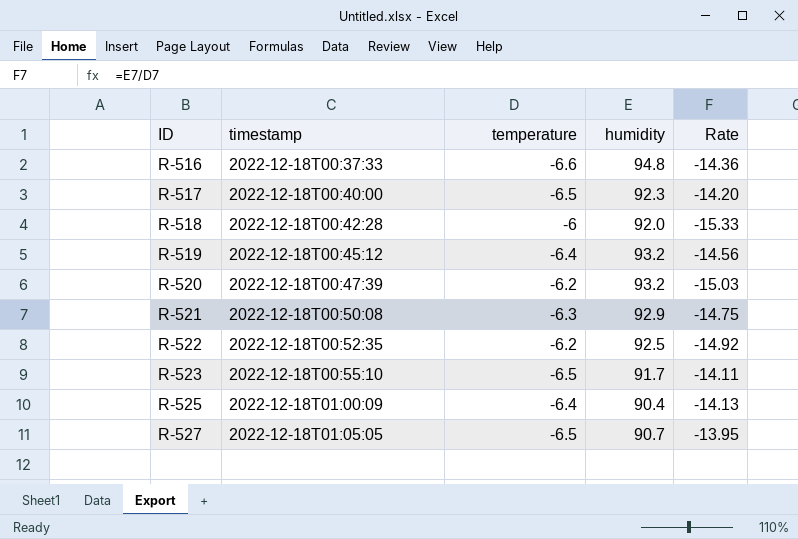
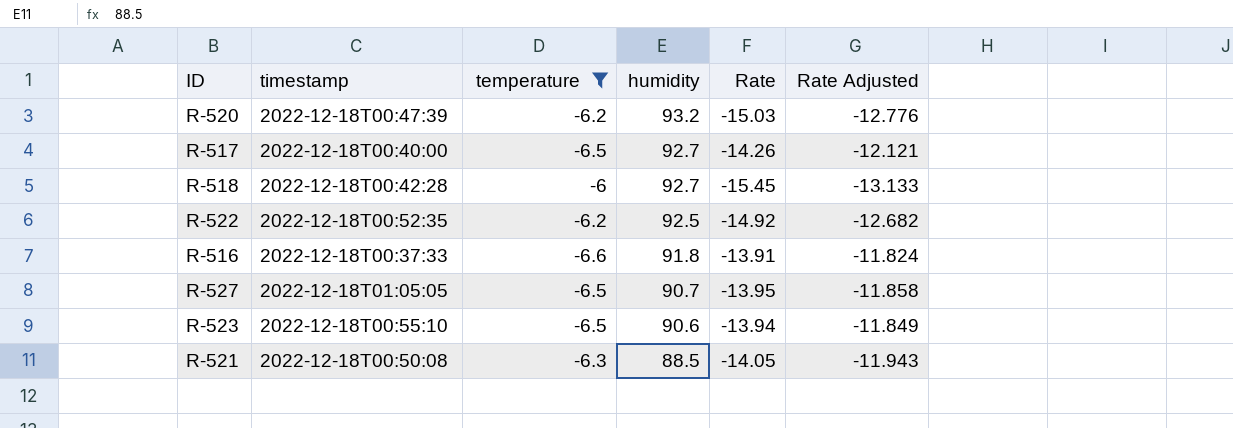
filter: none -> temperature != -6.4
row order: ID ascending -> humidity descending
column Rate Adjusted | formula: none -> [Rate] * 0.85
R-517 | humidity: 92.3 -> 92.7
R-517 | Rate: -14.20 -> -14.26
R-518 | humidity: 92.0 -> 92.7
R-518 | Rate: -15.33 -> -15.45
R-516 | humidity: 94.8 -> 91.8
R-516 | Rate: -14.36 -> -13.91
R-523 | humidity: 91.7 -> 90.6
R-523 | Rate: -14.11 -> -13.94
R-521 | humidity: 92.9 -> 88.5
R-521 | Rate: -14.75 -> -14.05

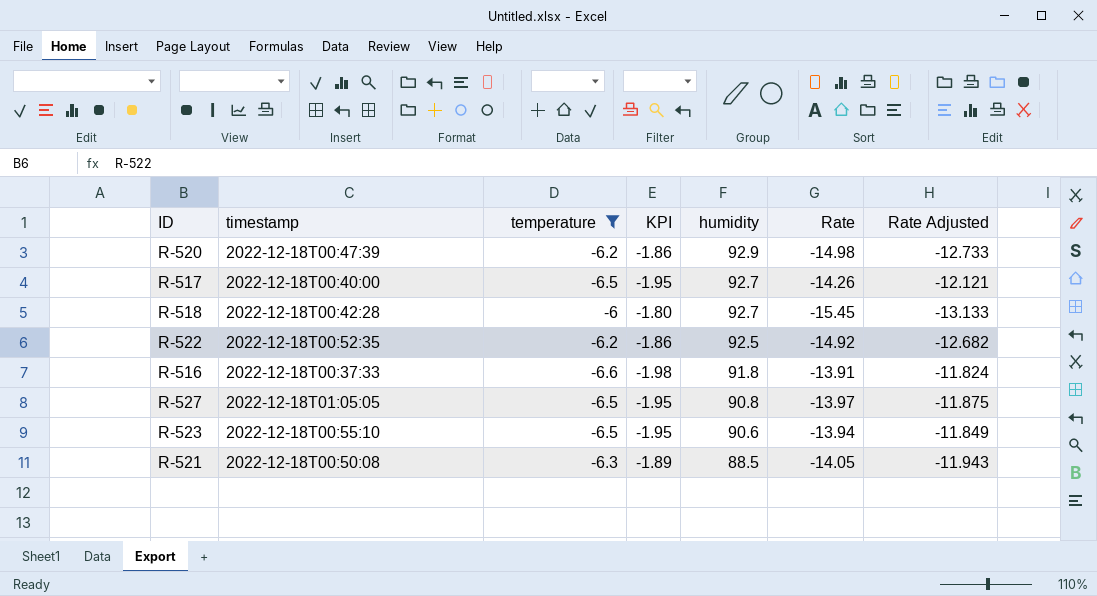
column KPI | formula: none -> [temperature] * 0.3
R-520 | humidity: 93.2 -> 92.9
R-520 | Rate: -15.03 -> -14.98
R-520 | Rate Adjusted: -12.776 -> -12.733
R-527 | humidity: 90.7 -> 90.8
R-527 | Rate: -13.95 -> -13.97
R-527 | Rate Adjusted: -11.858 -> -11.875

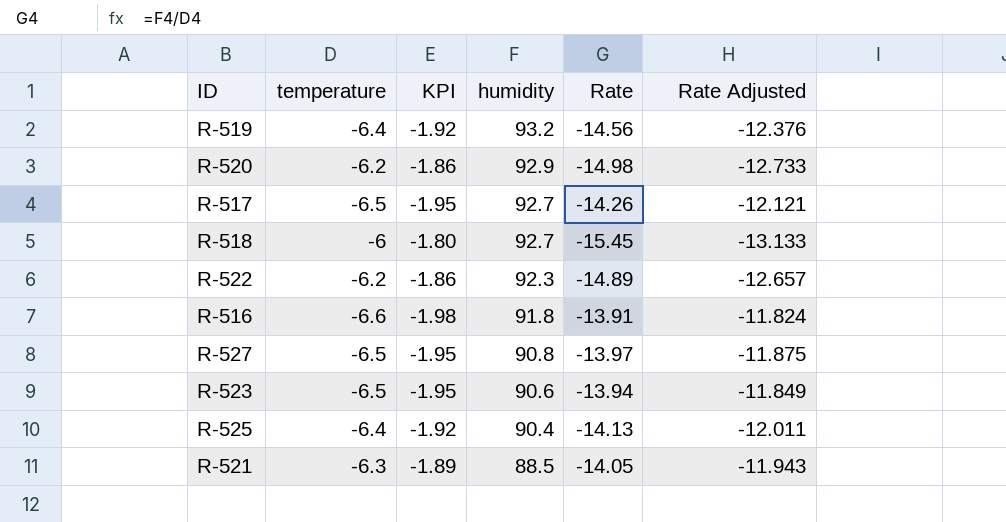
filter: temperature != -6.4 -> none
column timestamp | position: 2 -> none
R-522 | humidity: 92.5 -> 92.3
R-522 | Rate: -14.92 -> -14.89
R-522 | Rate Adjusted: -12.682 -> -12.657

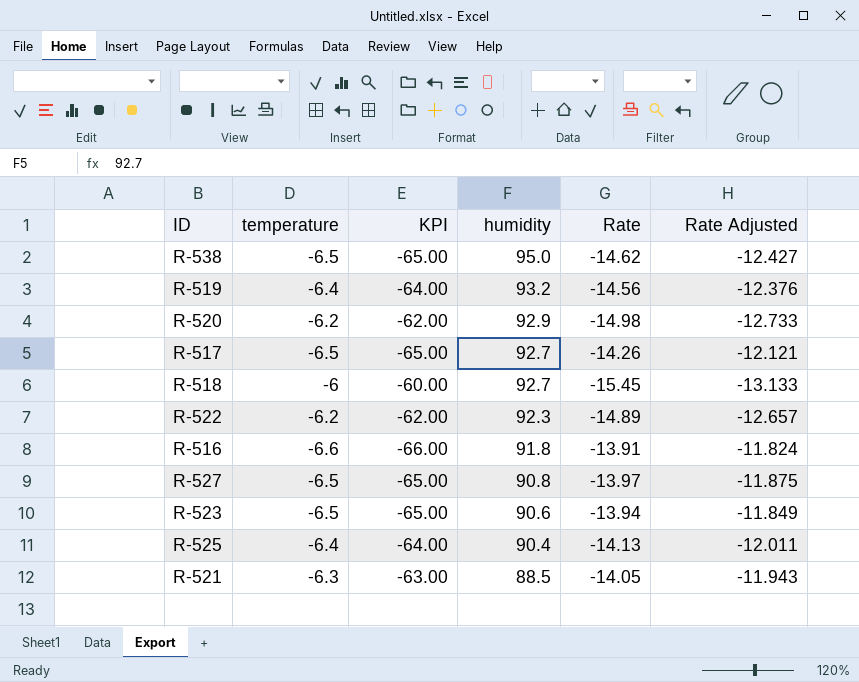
column KPI | formula: [temperature] * 0.3 -> [temperature] * 10
row R-538: none -> -6.5 | -65.00 | 95.0 | -14.62 | -12.427

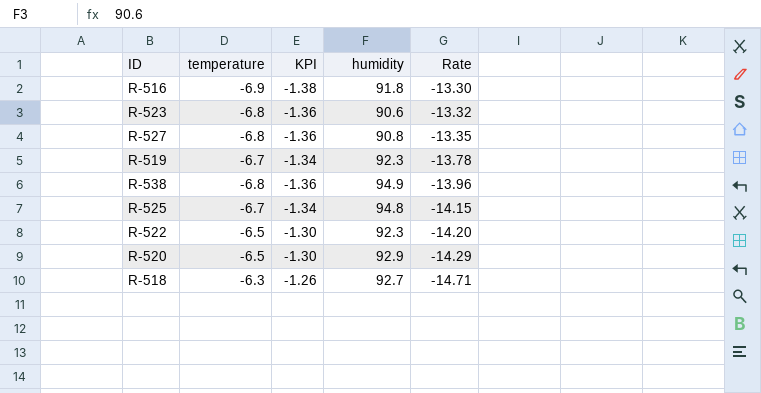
row order: humidity descending -> Rate descending
column Rate Adjusted | formula: [Rate] * 0.85 -> none
column KPI | formula: [temperature] * 10 -> [temperature] * 0.2
row R-517: -6.5 | -65.00 | 92.7 | -14.26 | -12.121 -> none
row R-521: -6.3 | -63.00 | 88.5 | -14.05 | -11.943 -> none
R-516 | temperature: -6.6 -> -6.9
R-516 | Rate: -13.91 -> -13.30
R-523 | temperature: -6.5 -> -6.8
R-523 | Rate: -13.94 -> -13.32
R-527 | temperature: -6.5 -> -6.8
R-527 | Rate: -13.97 -> -13.35
R-519 | temperature: -6.4 -> -6.7
R-519 | humidity: 93.2 -> 92.3
R-519 | Rate: -14.56 -> -13.78
R-538 | temperature: -6.5 -> -6.8
R-538 | humidity: 95.0 -> 94.9
R-538 | Rate: -14.62 -> -13.96
R-525 | temperature: -6.4 -> -6.7
R-525 | humidity: 90.4 -> 94.8
R-525 | Rate: -14.13 -> -14.15
R-522 | temperature: -6.2 -> -6.5
R-522 | Rate: -14.89 -> -14.20
R-520 | temperature: -6.2 -> -6.5
R-520 | Rate: -14.98 -> -14.29
R-518 | temperature: -6 -> -6.3
R-518 | Rate: -15.45 -> -14.71

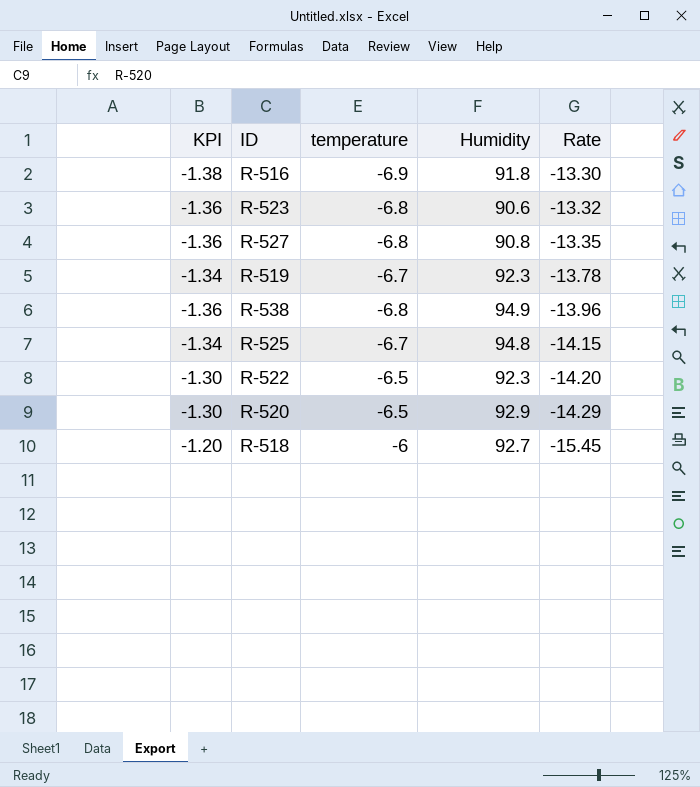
column KPI | position: 3 -> 1
column name: humidity -> Humidity
R-518 | KPI: -1.26 -> -1.20
R-518 | temperature: -6.3 -> -6
R-518 | Rate: -14.71 -> -15.45

